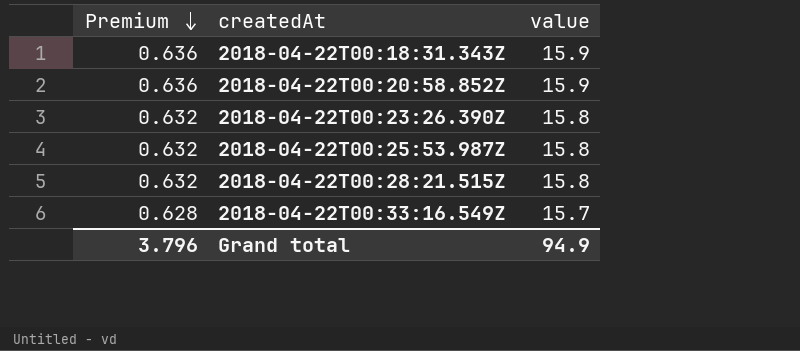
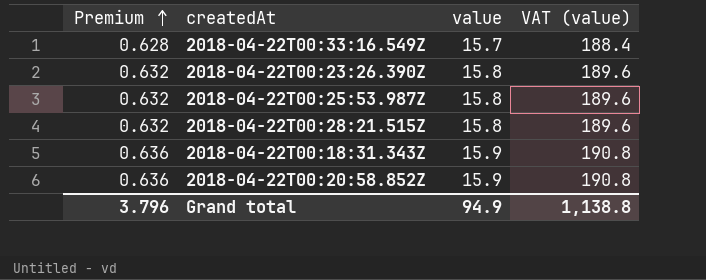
row order: Premium descending -> Premium ascending
column VAT (value) | formula: none -> [value] * 12

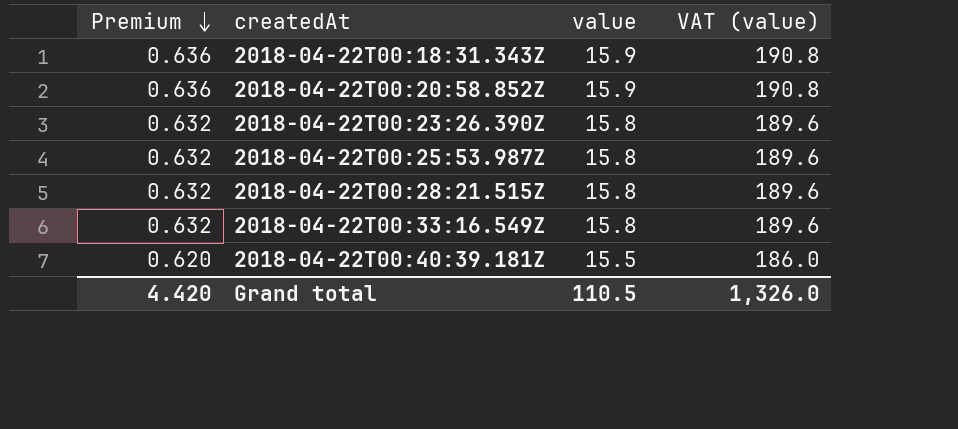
row order: Premium ascending -> Premium descending
2018-04-22T00:33:16.549Z | Premium: 0.628 -> 0.632
2018-04-22T00:33:16.549Z | value: 15.7 -> 15.8
2018-04-22T00:33:16.549Z | VAT (value): 188.4 -> 189.6
row 2018-04-22T00:40:39.181Z: none -> 0.620 | 15.5 | 186.0
Grand total | Premium: 3.796 -> 4.420
Grand total | value: 94.9 -> 110.5
Grand total | VAT (value): 1,138.8 -> 1,326.0

